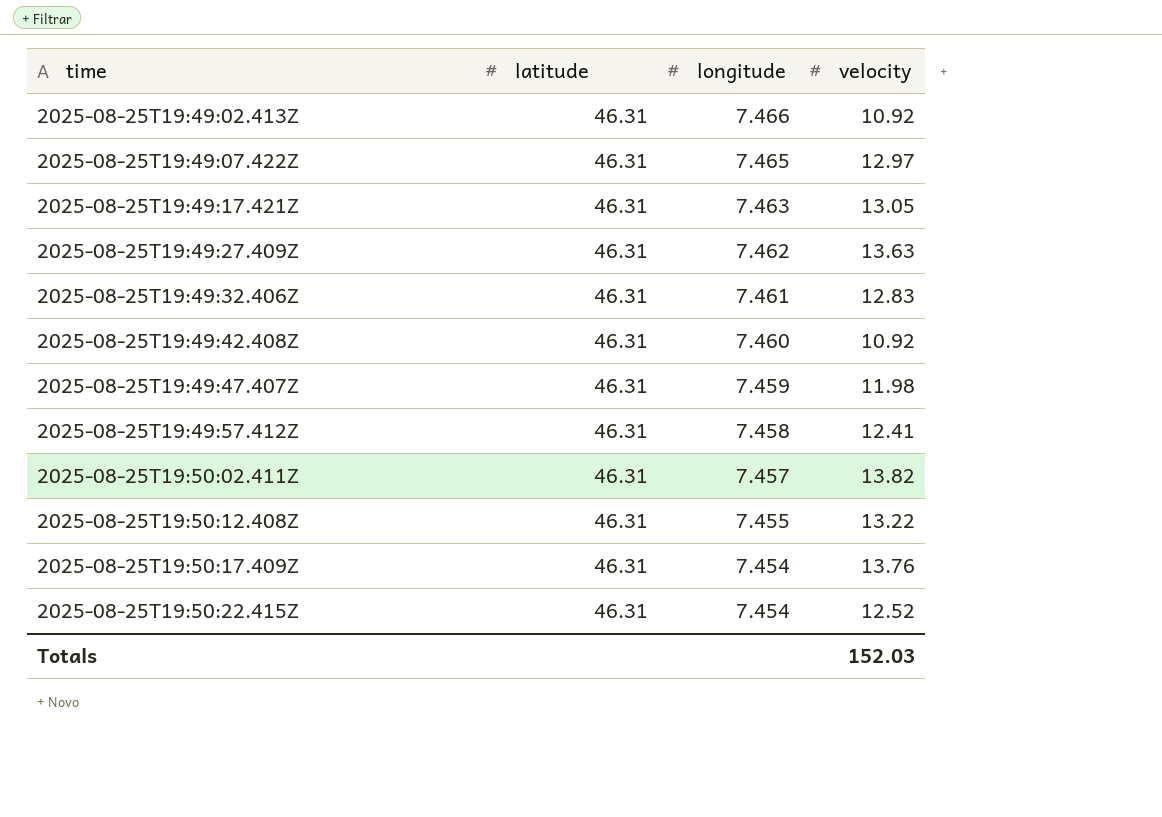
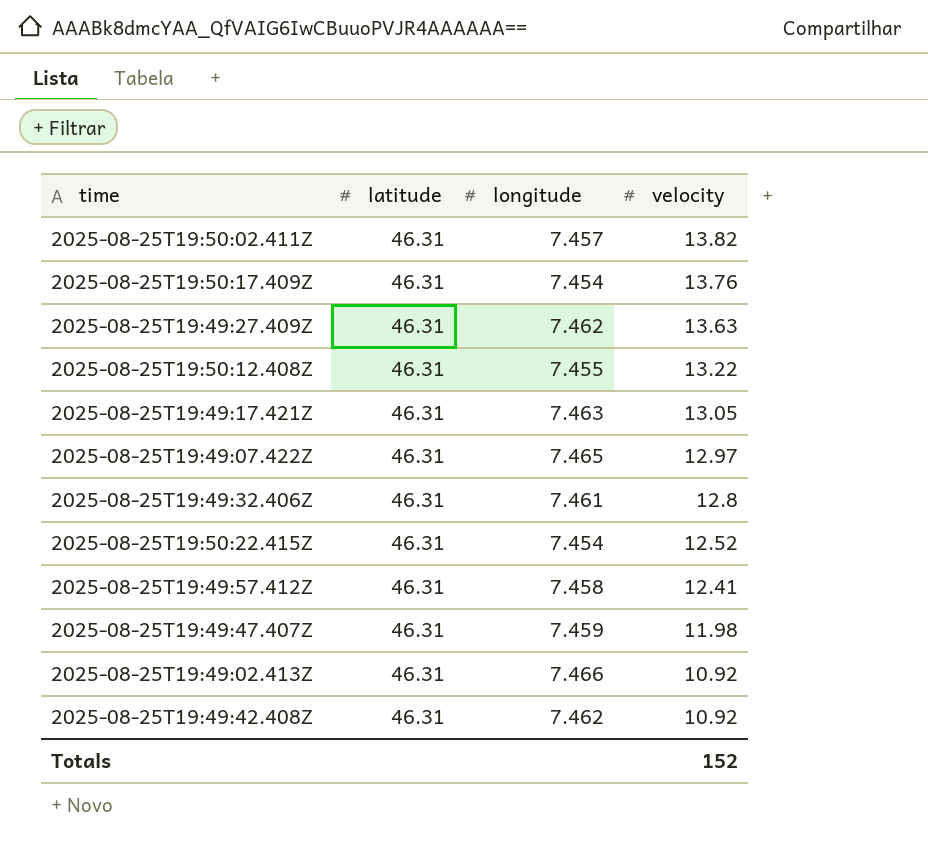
row order: time ascending -> velocity descending
2025-08-25T19:49:32.406Z | velocity: 12.83 -> 12.8
2025-08-25T19:49:42.408Z | longitude: 7.460 -> 7.462
Totals | velocity: 152.03 -> 152

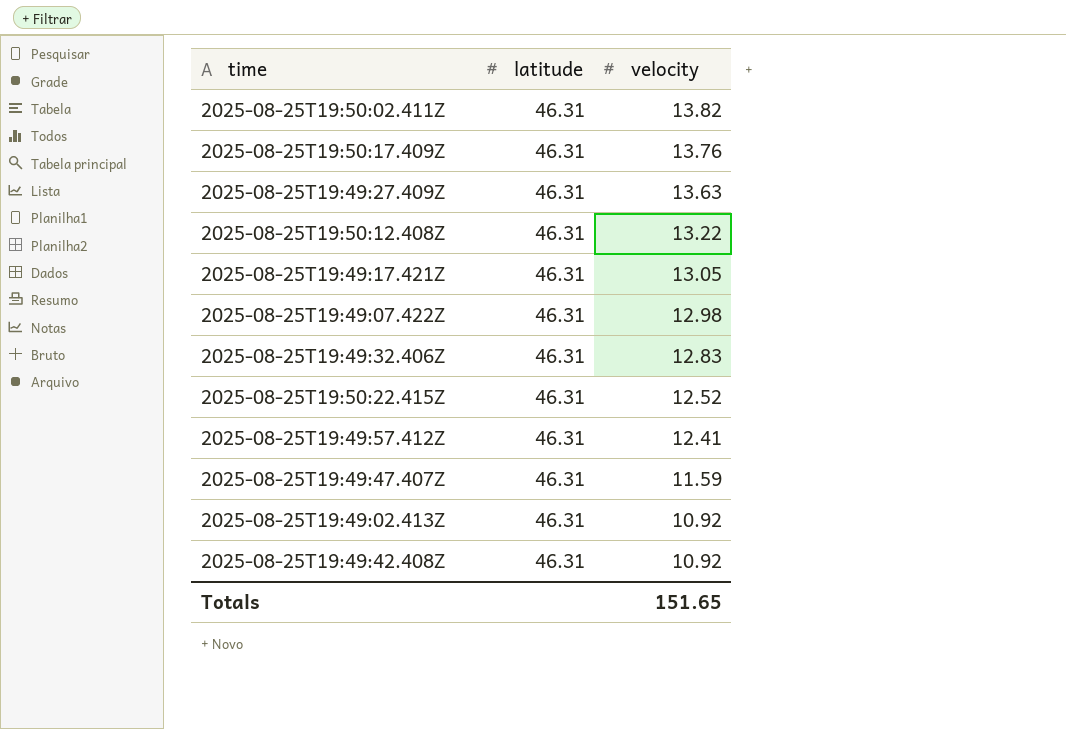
column longitude | position: 3 -> none
2025-08-25T19:49:07.422Z | velocity: 12.97 -> 12.98
2025-08-25T19:49:32.406Z | velocity: 12.8 -> 12.83
2025-08-25T19:49:47.407Z | velocity: 11.98 -> 11.59
Totals | velocity: 152 -> 151.65

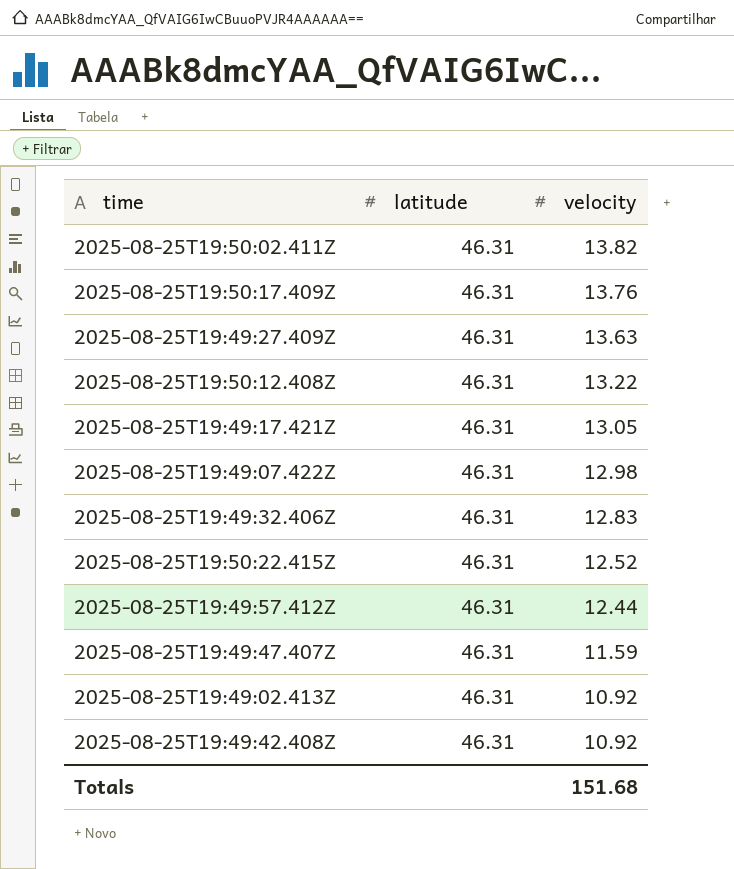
2025-08-25T19:49:57.412Z | velocity: 12.41 -> 12.44
Totals | velocity: 151.65 -> 151.68

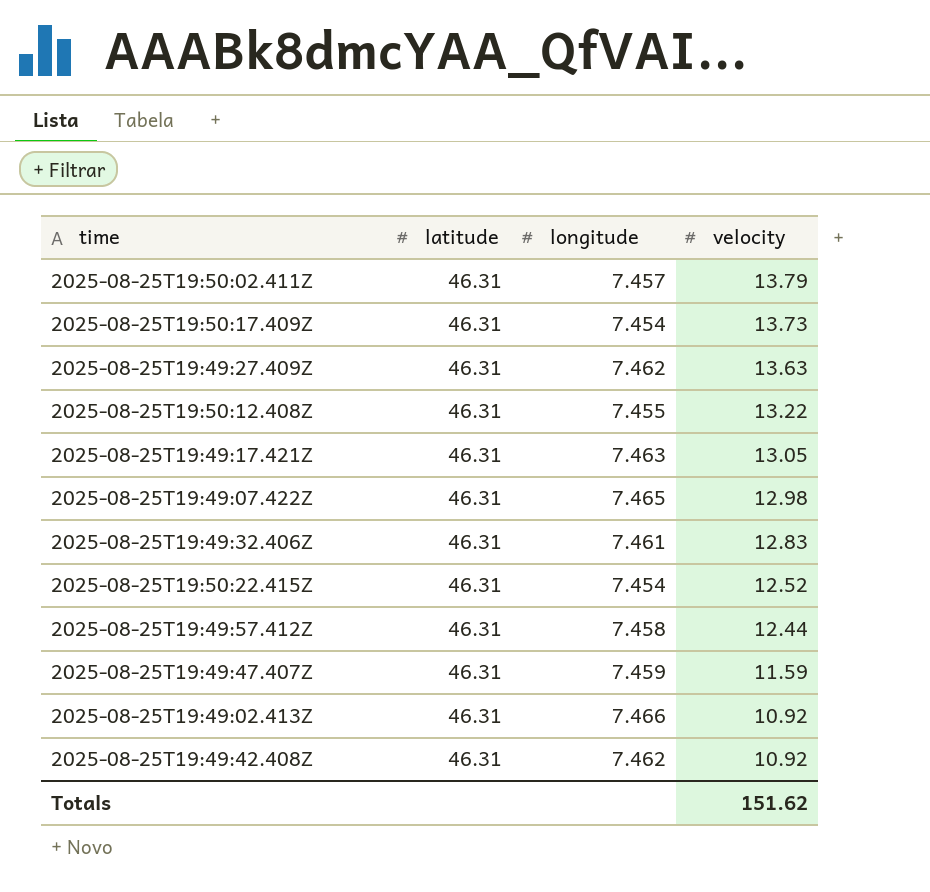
column longitude | position: none -> 3
2025-08-25T19:50:02.411Z | velocity: 13.82 -> 13.79
2025-08-25T19:50:17.409Z | velocity: 13.76 -> 13.73
Totals | velocity: 151.68 -> 151.62

